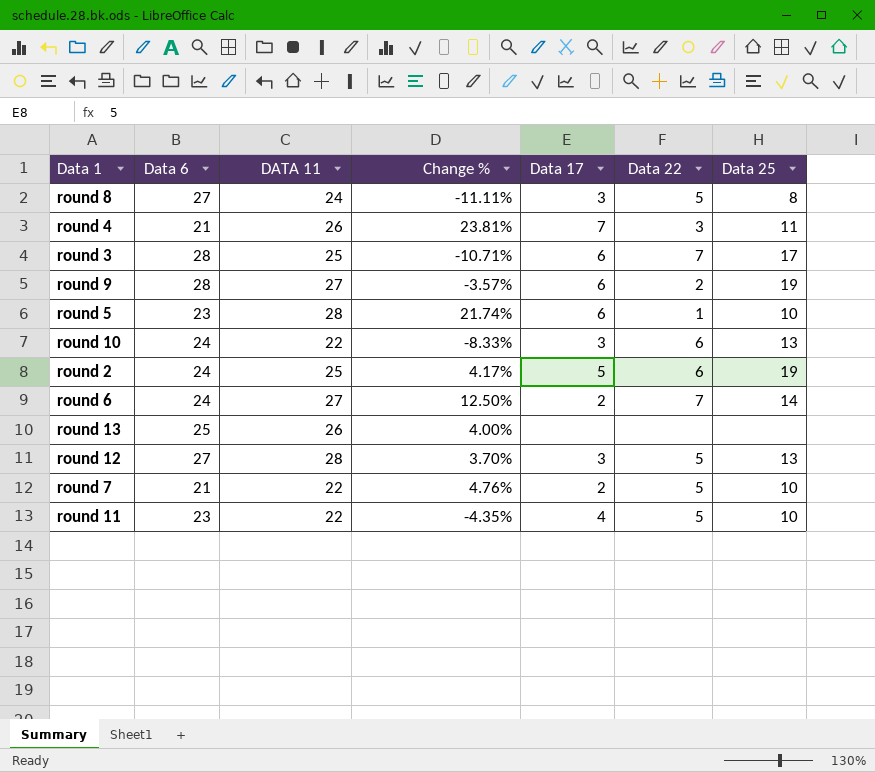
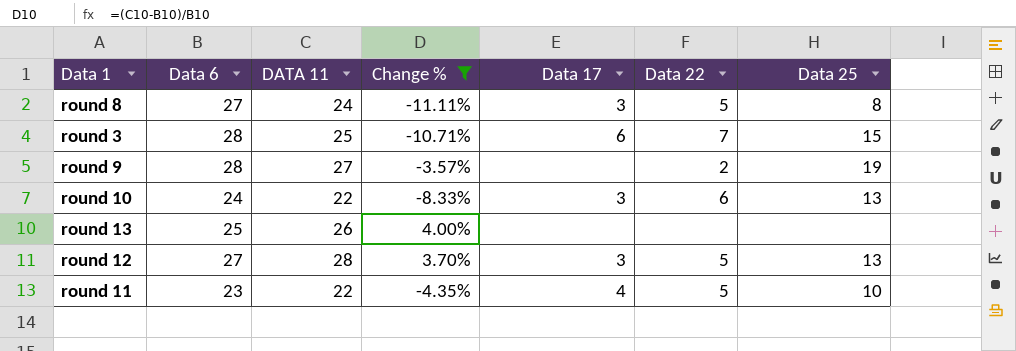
filter: none -> Change % <= 4.00%
round 3 | Data 25: 17 -> 15
round 9 | Data 17: 6 -> none

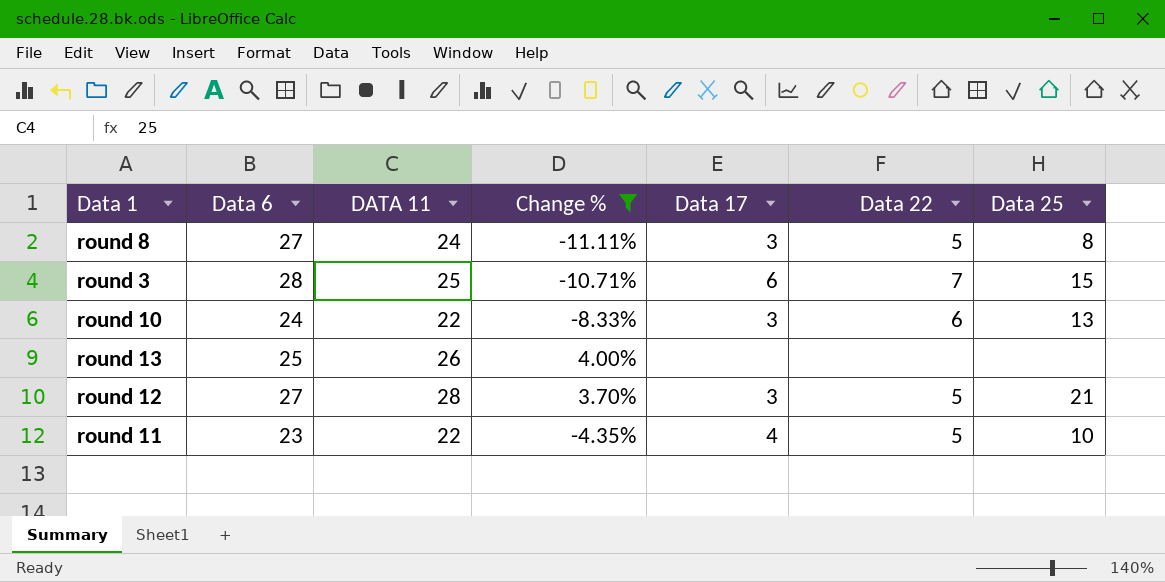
row round 9: 28 | 27 | -3.57% | none | 2 | 19 -> none
round 12 | Data 25: 13 -> 21

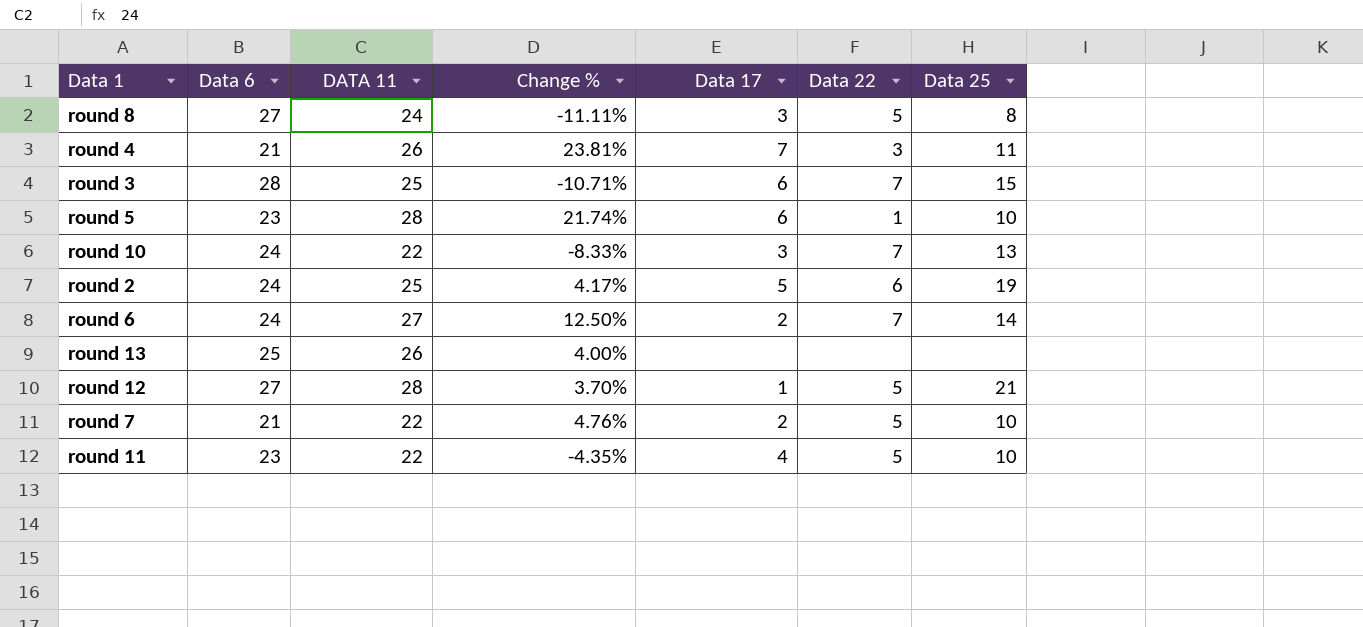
filter: Change % <= 4.00% -> none
round 10 | Data 22: 6 -> 7
round 12 | Data 17: 3 -> 1

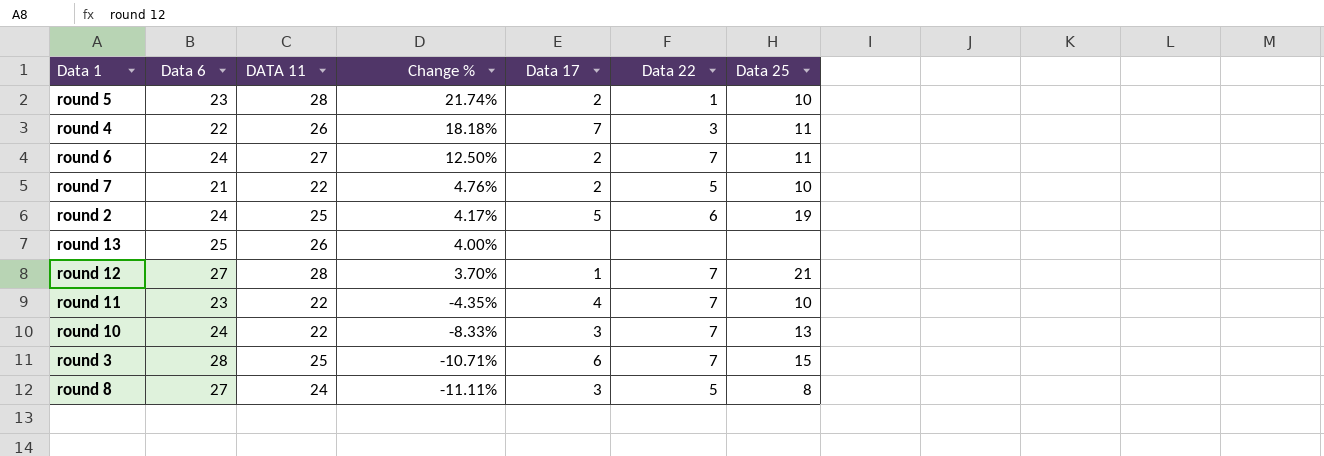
row order: none -> Change % descending
round 5 | Data 17: 6 -> 2
round 4 | Data 6: 21 -> 22
round 4 | Change %: 23.81% -> 18.18%
round 6 | Data 25: 14 -> 11
round 12 | Data 22: 5 -> 7
round 11 | Data 22: 5 -> 7

